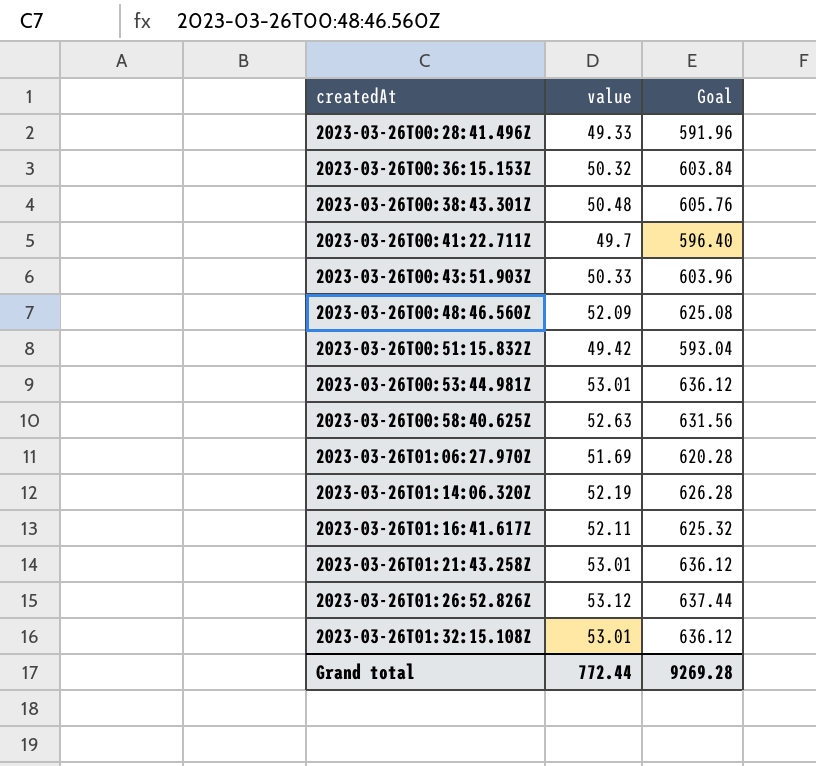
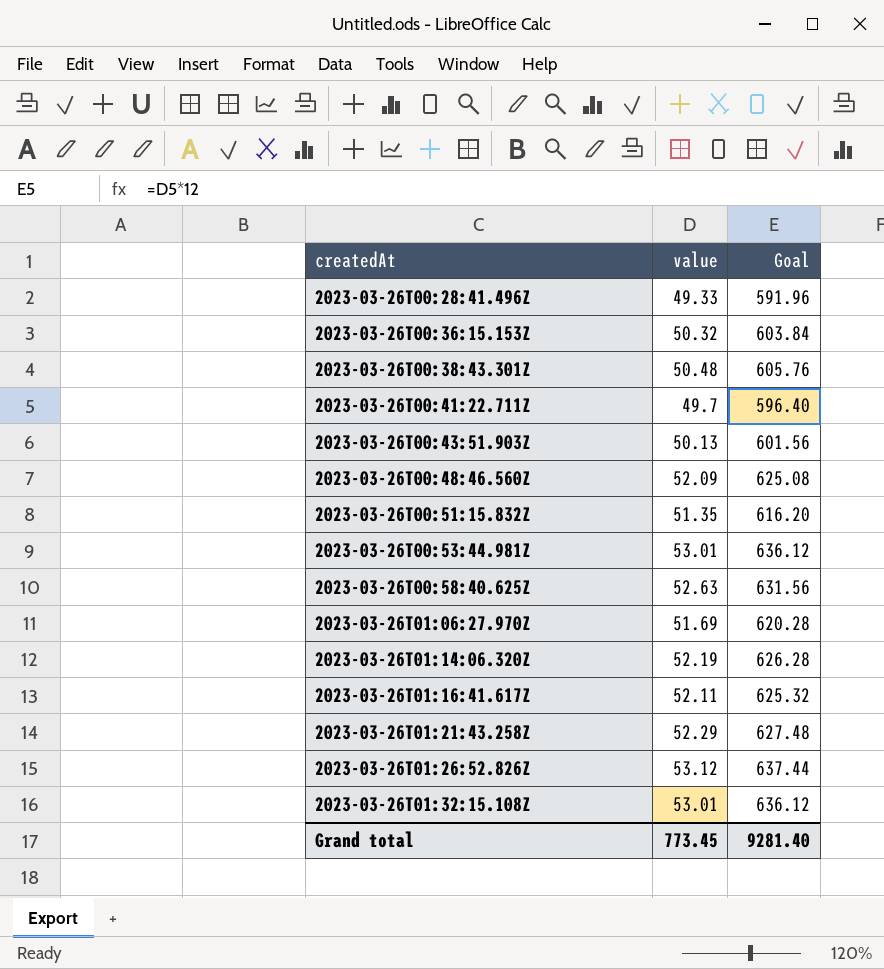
2023-03-26T00:43:51.903Z | value: 50.33 -> 50.13
2023-03-26T00:43:51.903Z | Goal: 603.96 -> 601.56
2023-03-26T00:51:15.832Z | value: 49.42 -> 51.35
2023-03-26T00:51:15.832Z | Goal: 593.04 -> 616.20
2023-03-26T01:21:43.258Z | value: 53.01 -> 52.29
2023-03-26T01:21:43.258Z | Goal: 636.12 -> 627.48
Grand total | value: 772.44 -> 773.45
Grand total | Goal: 9269.28 -> 9281.40

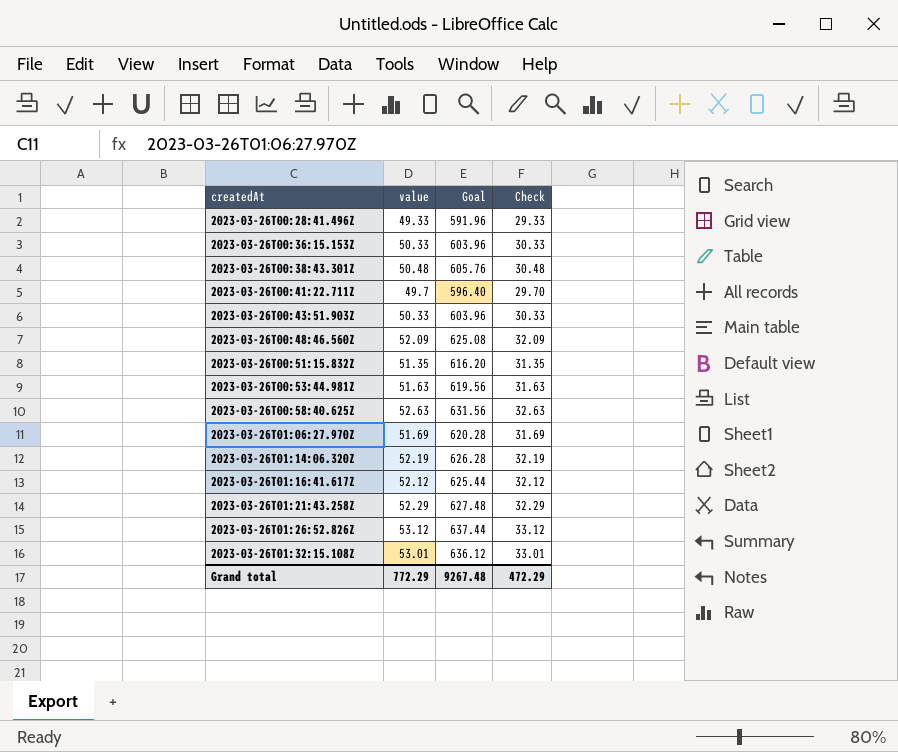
column Check | formula: none -> [value] - 20
2023-03-26T00:36:15.153Z | value: 50.32 -> 50.33
2023-03-26T00:36:15.153Z | Goal: 603.84 -> 603.96
2023-03-26T00:43:51.903Z | value: 50.13 -> 50.33
2023-03-26T00:43:51.903Z | Goal: 601.56 -> 603.96
2023-03-26T00:53:44.981Z | value: 53.01 -> 51.63
2023-03-26T00:53:44.981Z | Goal: 636.12 -> 619.56
2023-03-26T01:16:41.617Z | value: 52.11 -> 52.12
2023-03-26T01:16:41.617Z | Goal: 625.32 -> 625.44
Grand total | value: 773.45 -> 772.29
Grand total | Goal: 9281.40 -> 9267.48

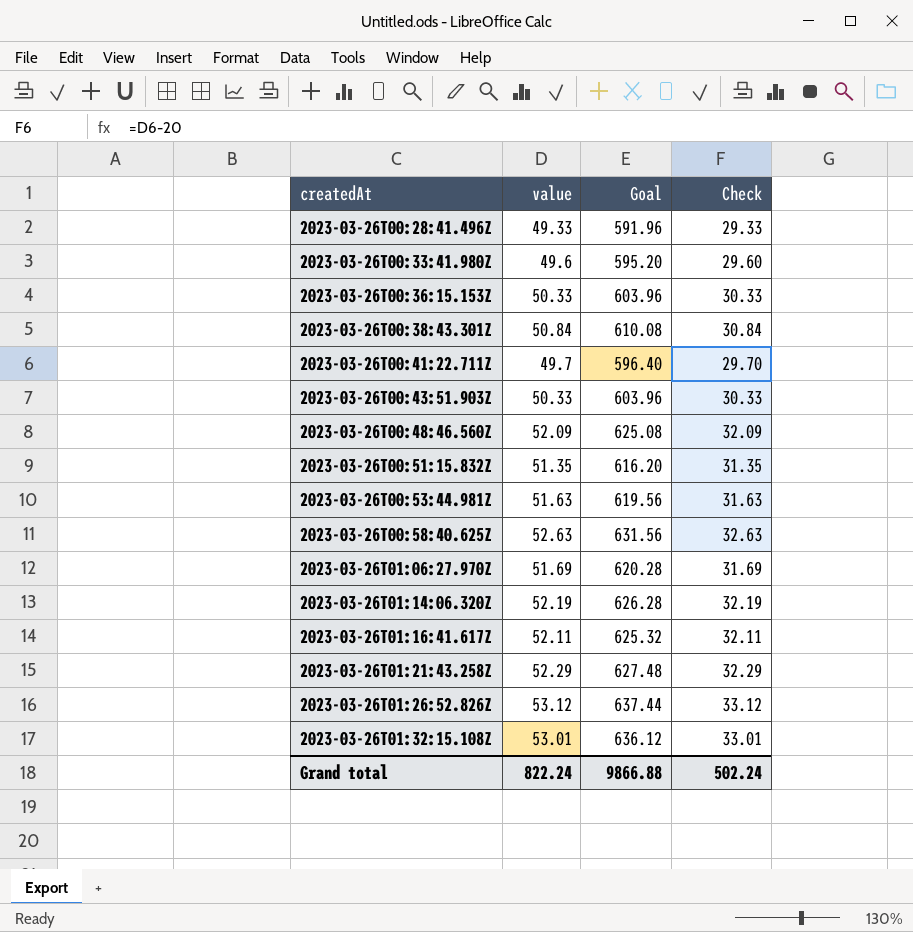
row 2023-03-26T00:33:41.980Z: none -> 49.6 | 595.20 | 29.60
2023-03-26T00:38:43.301Z | value: 50.48 -> 50.84
2023-03-26T00:38:43.301Z | Goal: 605.76 -> 610.08
2023-03-26T00:38:43.301Z | Check: 30.48 -> 30.84
2023-03-26T01:16:41.617Z | value: 52.12 -> 52.11
2023-03-26T01:16:41.617Z | Goal: 625.44 -> 625.32
2023-03-26T01:16:41.617Z | Check: 32.12 -> 32.11
Grand total | value: 772.29 -> 822.24
Grand total | Goal: 9267.48 -> 9866.88
Grand total | Check: 472.29 -> 502.24

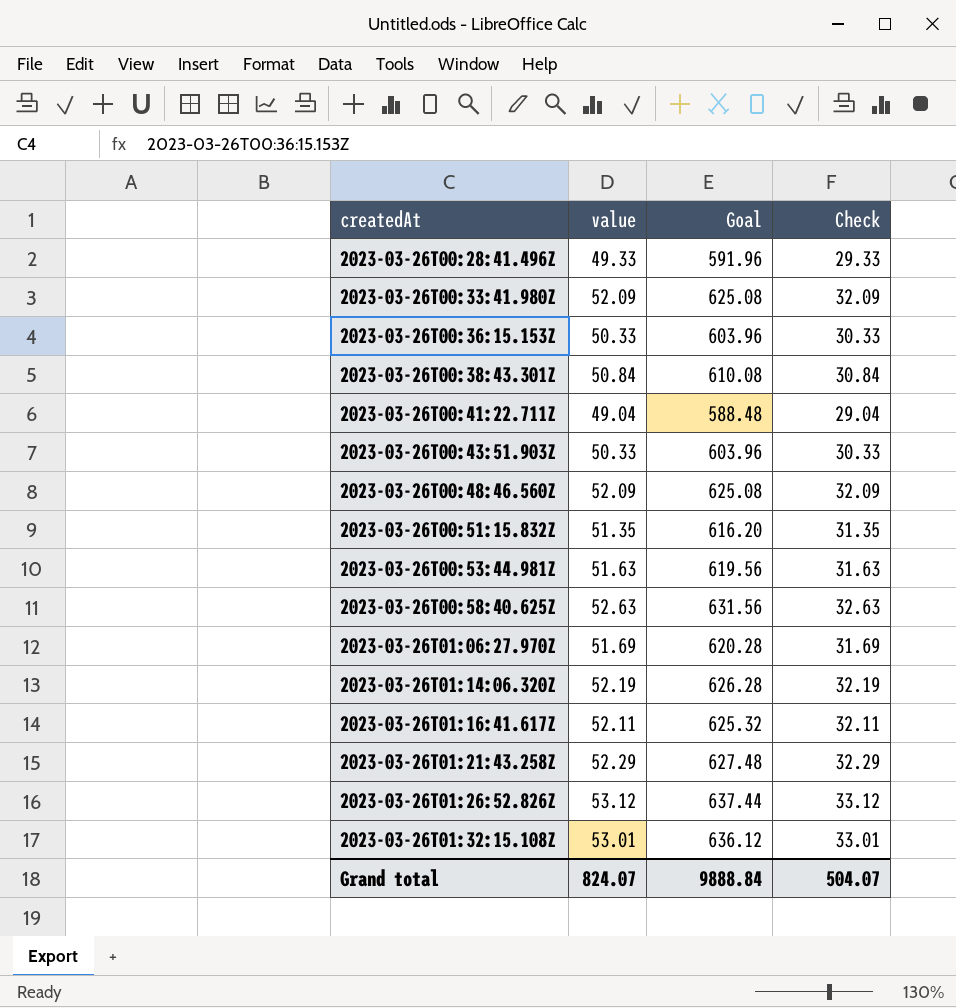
2023-03-26T00:33:41.980Z | value: 49.6 -> 52.09
2023-03-26T00:33:41.980Z | Goal: 595.20 -> 625.08
2023-03-26T00:33:41.980Z | Check: 29.60 -> 32.09
2023-03-26T00:41:22.711Z | value: 49.7 -> 49.04
2023-03-26T00:41:22.711Z | Goal: 596.40 -> 588.48
2023-03-26T00:41:22.711Z | Check: 29.70 -> 29.04
Grand total | value: 822.24 -> 824.07
Grand total | Goal: 9866.88 -> 9888.84
Grand total | Check: 502.24 -> 504.07

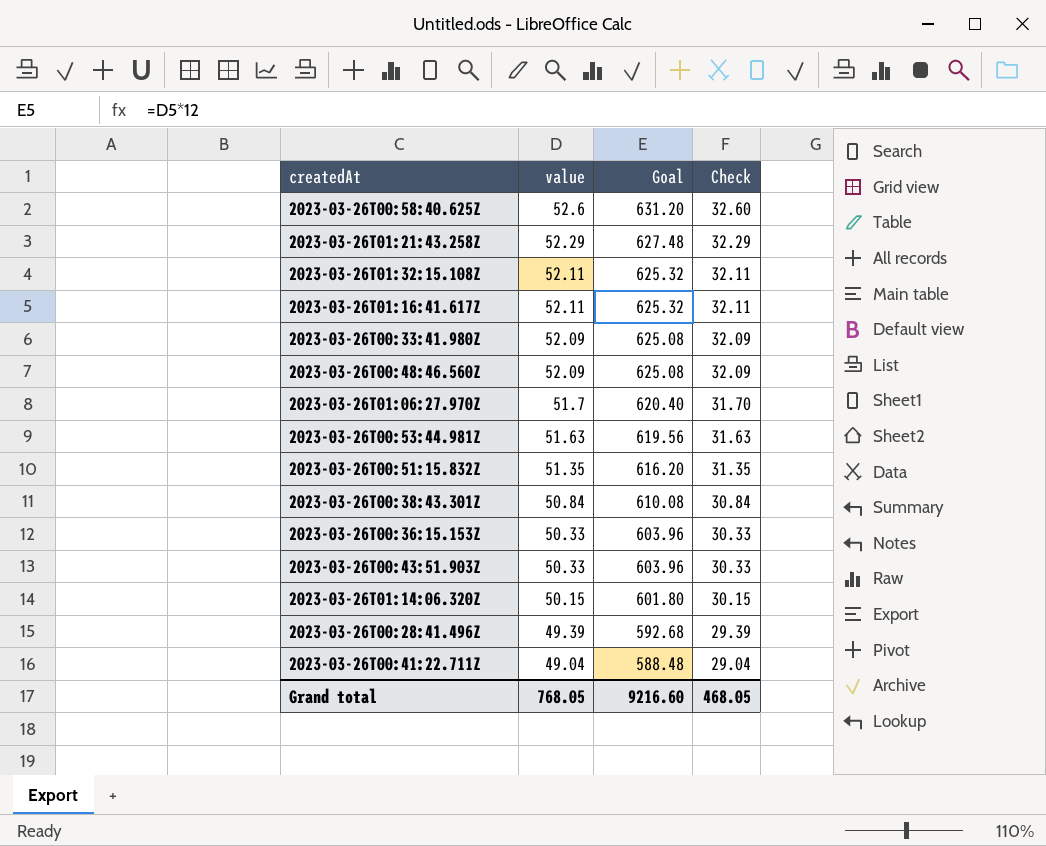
row order: createdAt ascending -> value descending
row 2023-03-26T01:26:52.826Z: 53.12 | 637.44 | 33.12 -> none
2023-03-26T00:58:40.625Z | value: 52.63 -> 52.6
2023-03-26T00:58:40.625Z | Goal: 631.56 -> 631.20
2023-03-26T00:58:40.625Z | Check: 32.63 -> 32.60
2023-03-26T01:32:15.108Z | value: 53.01 -> 52.11
2023-03-26T01:32:15.108Z | Goal: 636.12 -> 625.32
2023-03-26T01:32:15.108Z | Check: 33.01 -> 32.11
2023-03-26T01:06:27.970Z | value: 51.69 -> 51.7
2023-03-26T01:06:27.970Z | Goal: 620.28 -> 620.40
2023-03-26T01:06:27.970Z | Check: 31.69 -> 31.70
2023-03-26T01:14:06.320Z | value: 52.19 -> 50.15
2023-03-26T01:14:06.320Z | Goal: 626.28 -> 601.80
2023-03-26T01:14:06.320Z | Check: 32.19 -> 30.15
2023-03-26T00:28:41.496Z | value: 49.33 -> 49.39
2023-03-26T00:28:41.496Z | Goal: 591.96 -> 592.68
2023-03-26T00:28:41.496Z | Check: 29.33 -> 29.39
Grand total | value: 824.07 -> 768.05
Grand total | Goal: 9888.84 -> 9216.60
Grand total | Check: 504.07 -> 468.05

